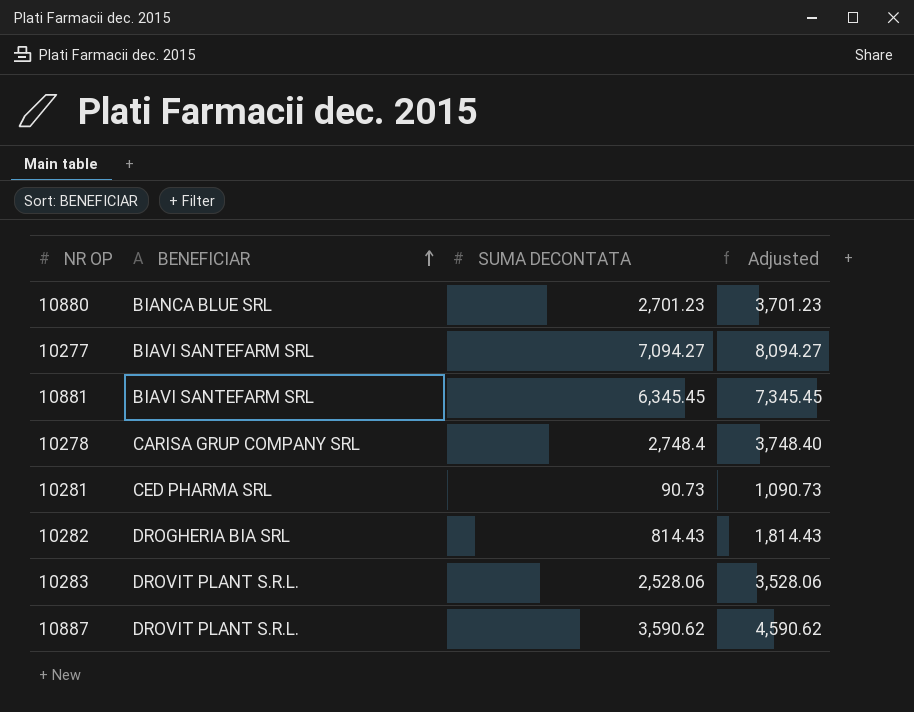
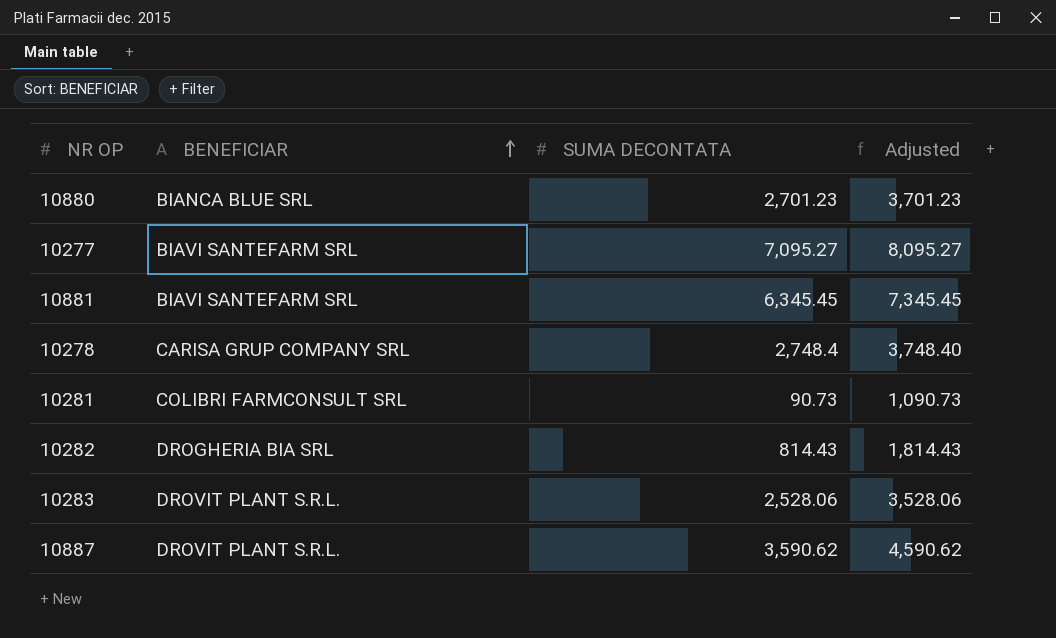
10277 | SUMA DECONTATA: 7,094.27 -> 7,095.27
10277 | Adjusted: 8,094.27 -> 8,095.27
10281 | BENEFICIAR: CED PHARMA SRL -> COLIBRI FARMCONSULT SRL

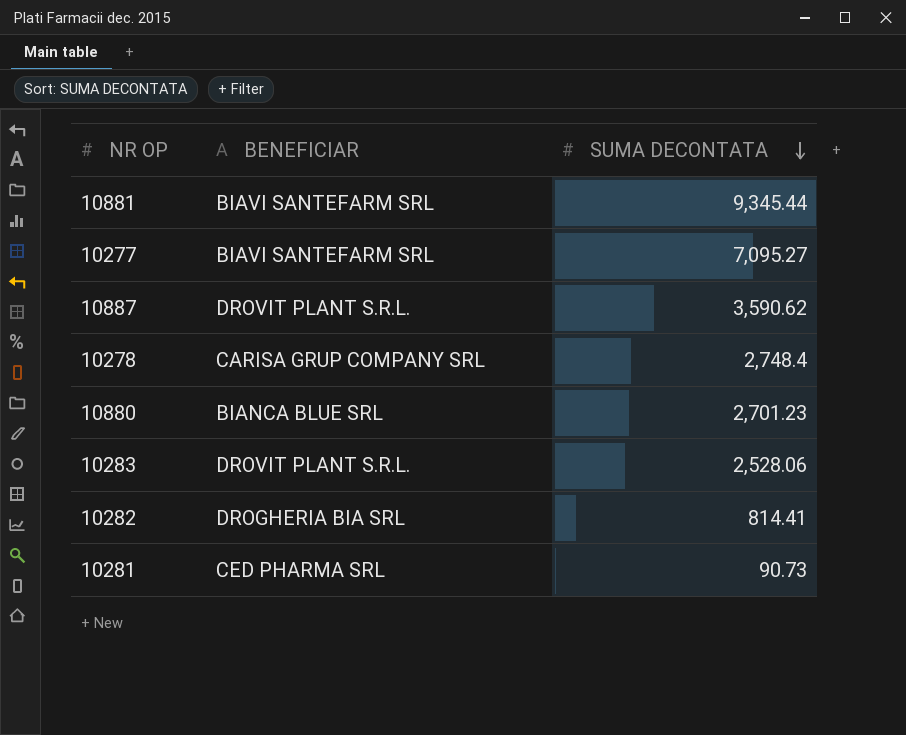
row order: BENEFICIAR ascending -> SUMA DECONTATA descending
column Adjusted | formula: [SUMA DECONTATA] + 1000 -> none
10881 | SUMA DECONTATA: 6,345.45 -> 9,345.44
10282 | SUMA DECONTATA: 814.43 -> 814.41
10281 | BENEFICIAR: COLIBRI FARMCONSULT SRL -> CED PHARMA SRL

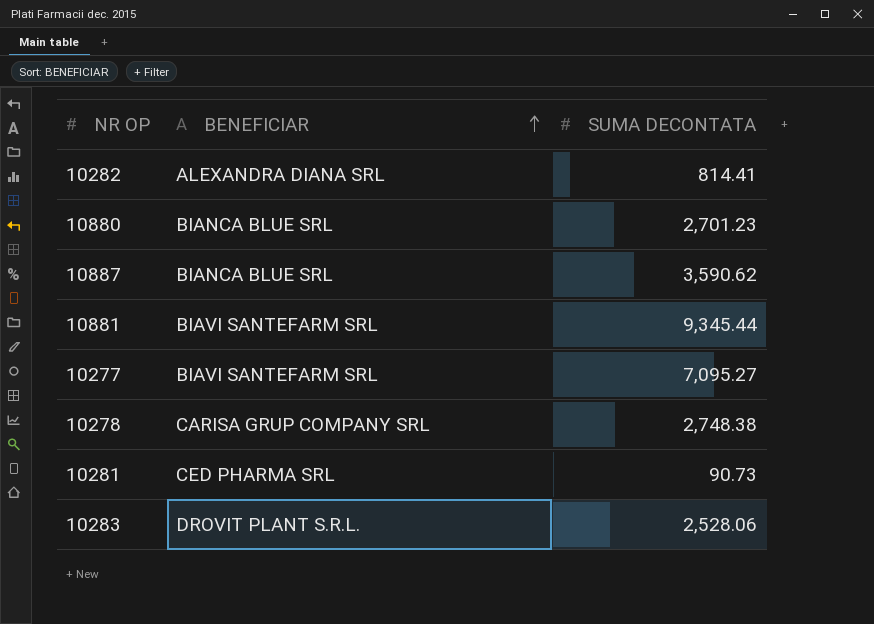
row order: SUMA DECONTATA descending -> BENEFICIAR ascending
10282 | BENEFICIAR: DROGHERIA BIA SRL -> ALEXANDRA DIANA SRL
10887 | BENEFICIAR: DROVIT PLANT S.R.L. -> BIANCA BLUE SRL
10278 | SUMA DECONTATA: 2,748.4 -> 2,748.38

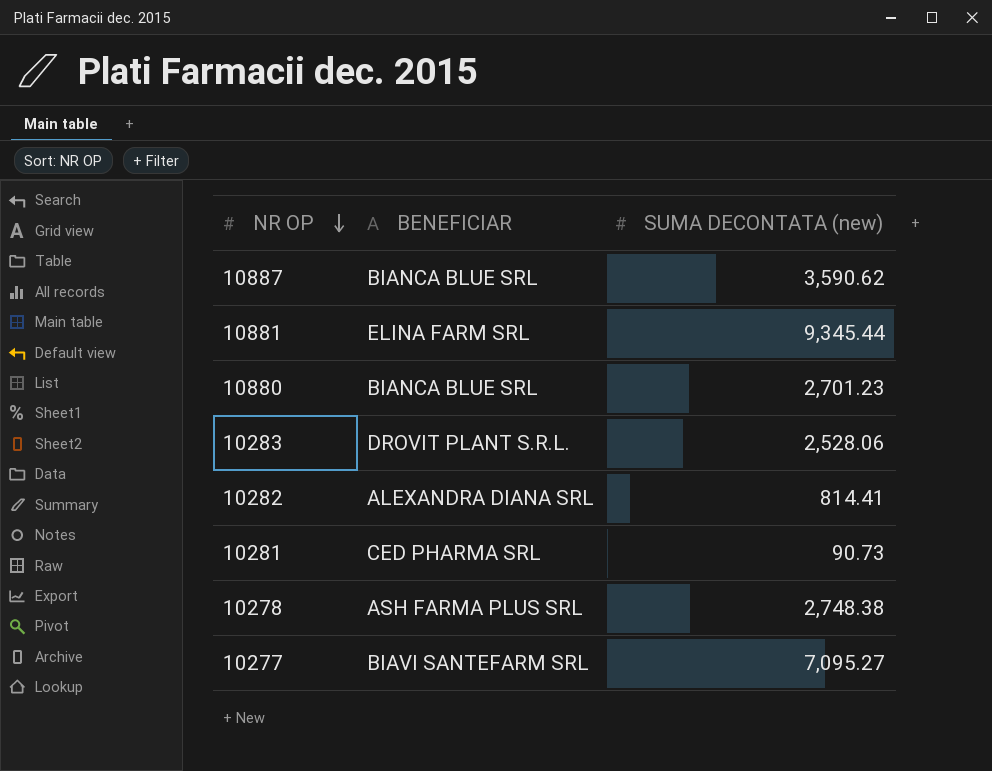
row order: BENEFICIAR ascending -> NR OP descending
column name: SUMA DECONTATA -> SUMA DECONTATA (new)
10881 | BENEFICIAR: BIAVI SANTEFARM SRL -> ELINA FARM SRL
10278 | BENEFICIAR: CARISA GRUP COMPANY SRL -> ASH FARMA PLUS SRL

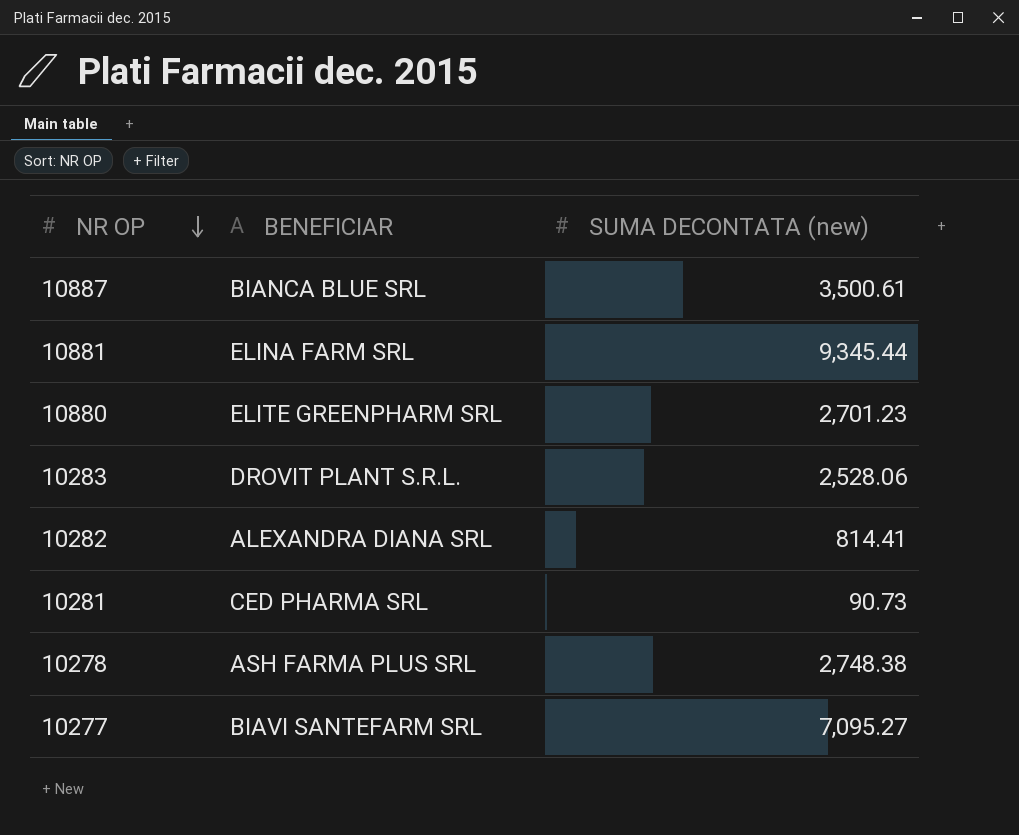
10887 | SUMA DECONTATA (new): 3,590.62 -> 3,500.61
10880 | BENEFICIAR: BIANCA BLUE SRL -> ELITE GREENPHARM SRL

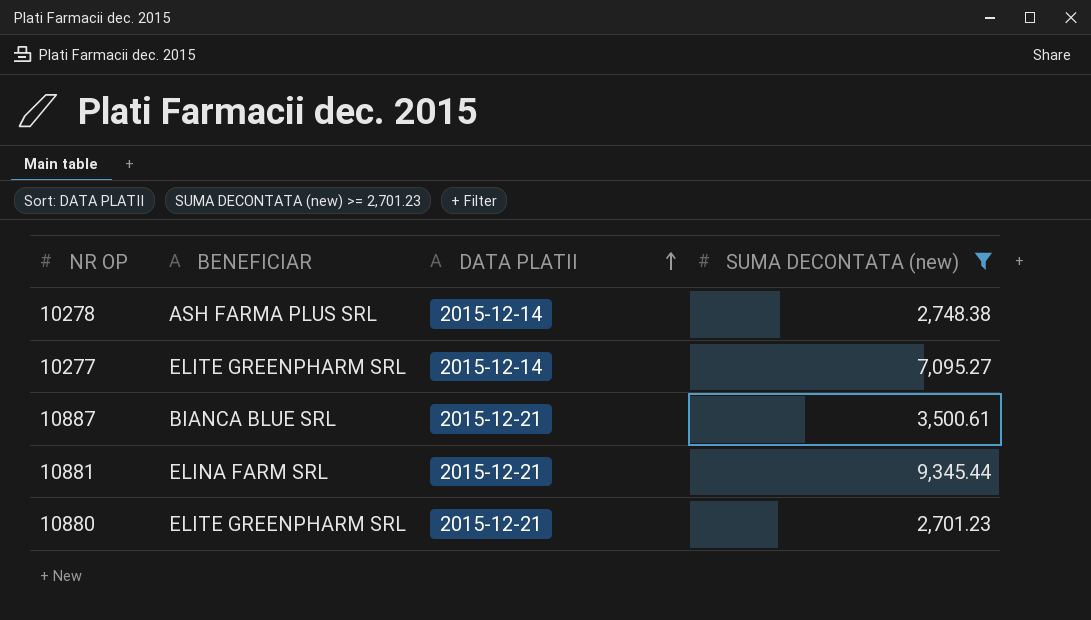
filter: none -> SUMA DECONTATA (new) >= 2,701.23
row order: NR OP descending -> DATA PLATII ascending
column DATA PLATII | position: none -> 3
10277 | BENEFICIAR: BIAVI SANTEFARM SRL -> ELITE GREENPHARM SRL

